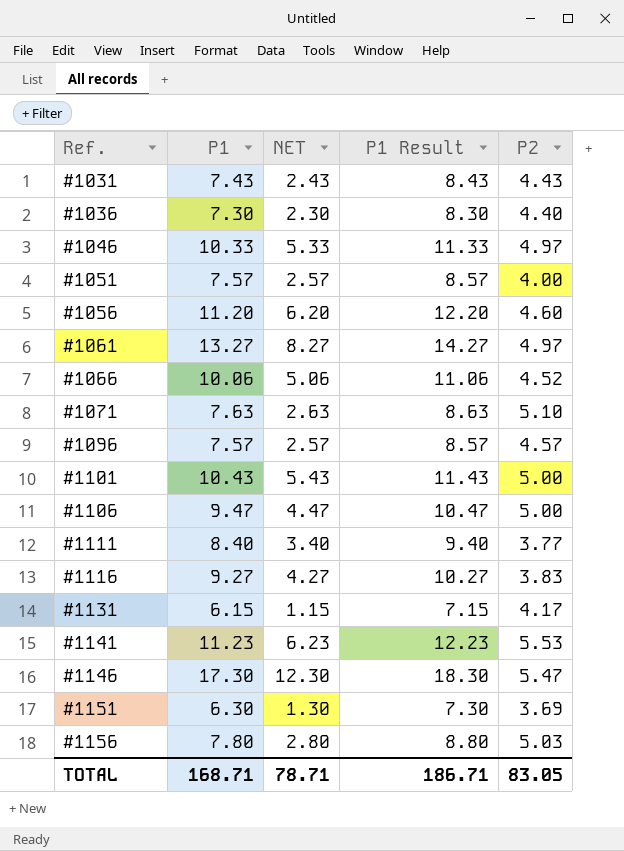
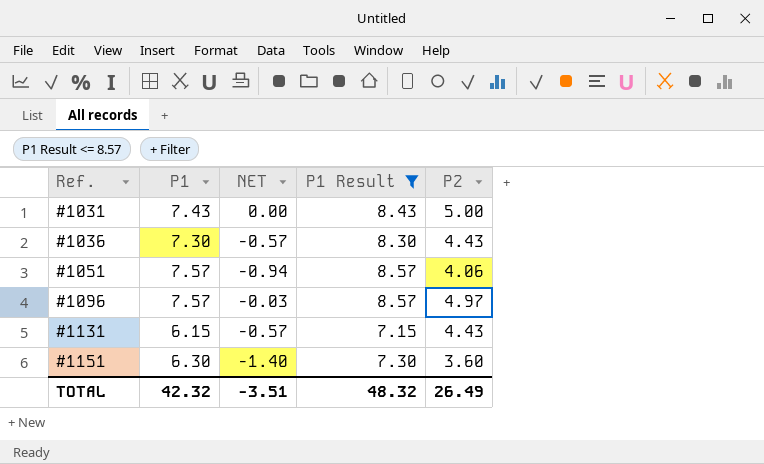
filter: none -> P1 Result <= 8.57
column NET | formula: [P1] - 5 -> [P2] - 5
#1031 | P2: 4.43 -> 5.00
#1036 | P2: 4.40 -> 4.43
#1051 | P2: 4.00 -> 4.06
#1096 | P2: 4.57 -> 4.97
#1131 | P2: 4.17 -> 4.43
#1151 | P2: 3.69 -> 3.60
TOTAL | P1: 168.71 -> 42.32
TOTAL | NET: 78.71 -> -3.51
TOTAL | P1 Result: 186.71 -> 48.32
TOTAL | P2: 83.05 -> 26.49

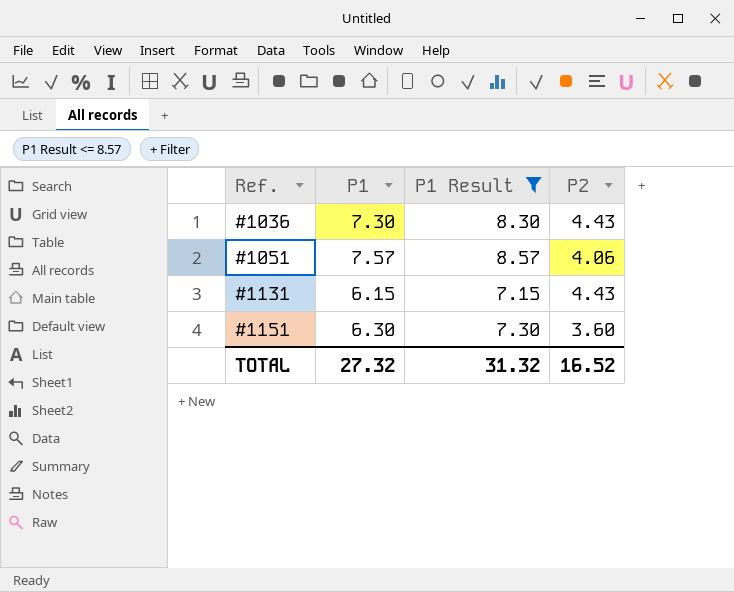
column NET | formula: [P2] - 5 -> none
row #1031: 7.43 | 0.00 | 8.43 | 5.00 -> none
row #1096: 7.57 | -0.03 | 8.57 | 4.97 -> none
TOTAL | P1: 42.32 -> 27.32
TOTAL | P1 Result: 48.32 -> 31.32
TOTAL | P2: 26.49 -> 16.52

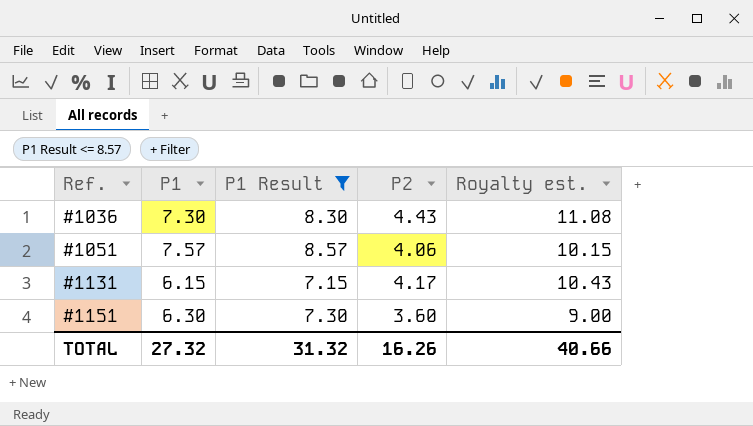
column Royalty est. | formula: none -> [P2] * 2.5
#1131 | P2: 4.43 -> 4.17
TOTAL | P2: 16.52 -> 16.26

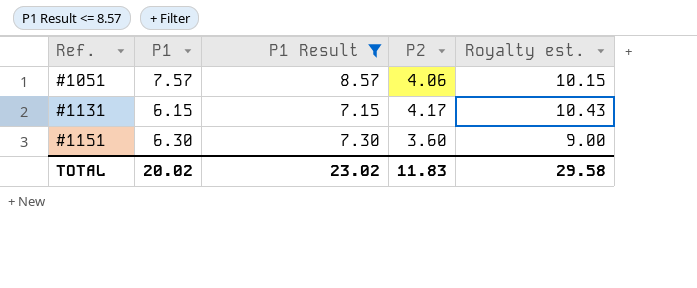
row #1036: 7.30 | 8.30 | 4.43 | 11.08 -> none
TOTAL | P1: 27.32 -> 20.02
TOTAL | P1 Result: 31.32 -> 23.02
TOTAL | P2: 16.26 -> 11.83
TOTAL | Royalty est.: 40.66 -> 29.58

